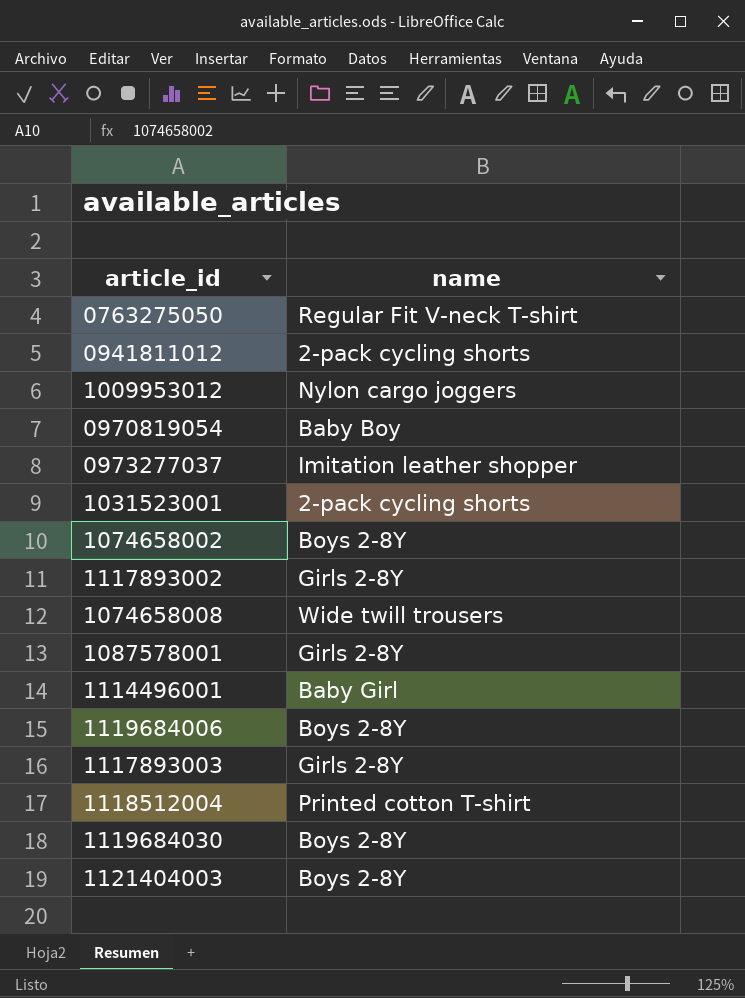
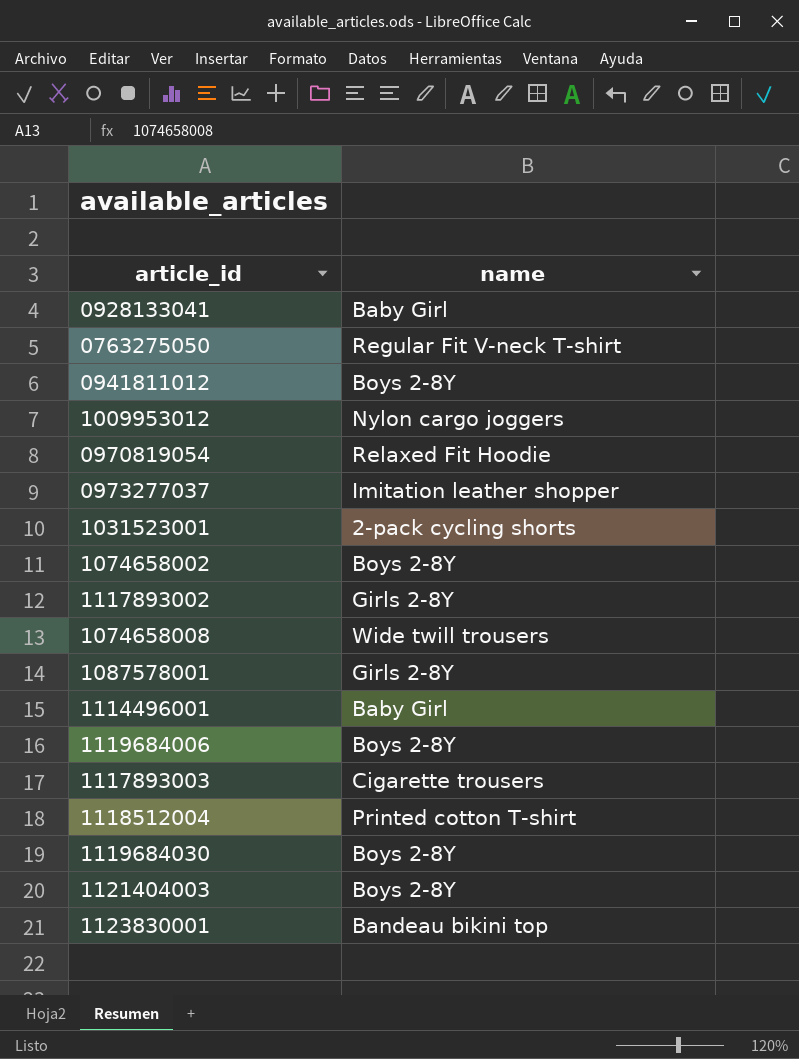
row 0928133041: none -> Baby Girl
0941811012 | name: 2-pack cycling shorts -> Boys 2-8Y
0970819054 | name: Baby Boy -> Relaxed Fit Hoodie
1117893003 | name: Girls 2-8Y -> Cigarette trousers
row 1123830001: none -> Bandeau bikini top

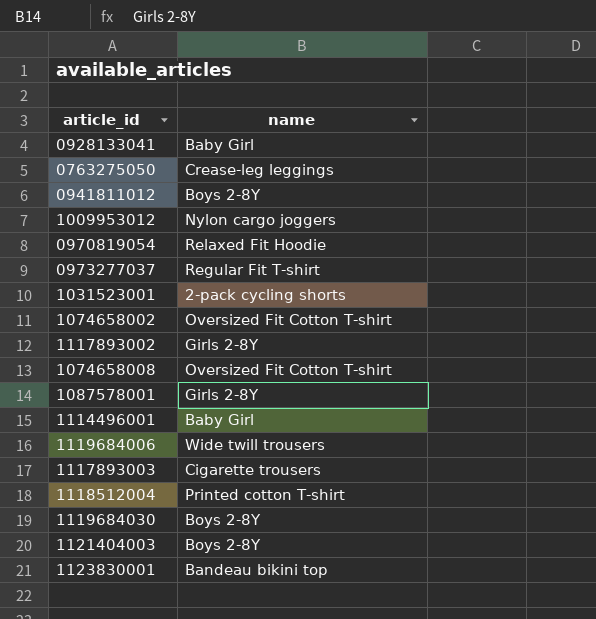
0763275050 | name: Regular Fit V-neck T-shirt -> Crease-leg leggings
0973277037 | name: Imitation leather shopper -> Regular Fit T-shirt
1074658002 | name: Boys 2-8Y -> Oversized Fit Cotton T-shirt
1074658008 | name: Wide twill trousers -> Oversized Fit Cotton T-shirt
1119684006 | name: Boys 2-8Y -> Wide twill trousers

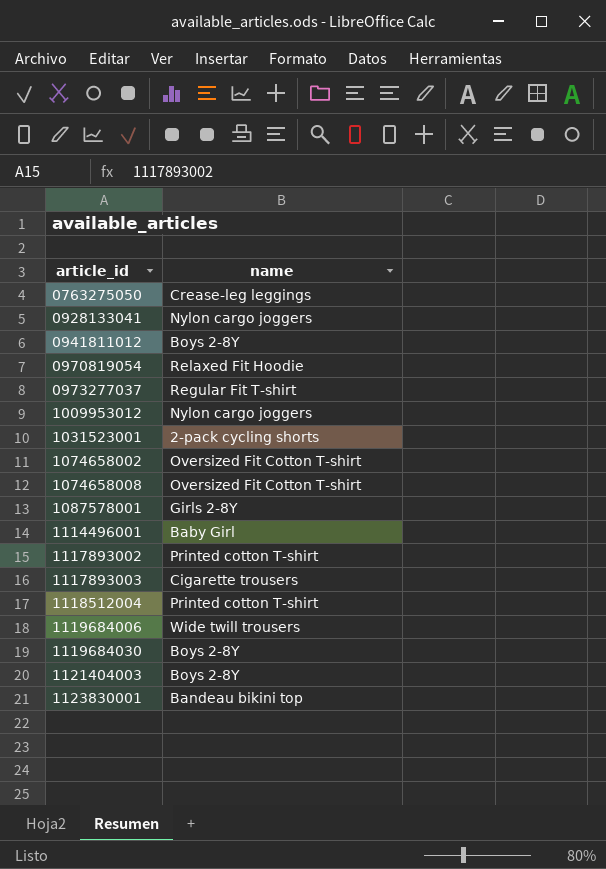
row order: none -> article_id ascending
0928133041 | name: Baby Girl -> Nylon cargo joggers
1117893002 | name: Girls 2-8Y -> Printed cotton T-shirt

